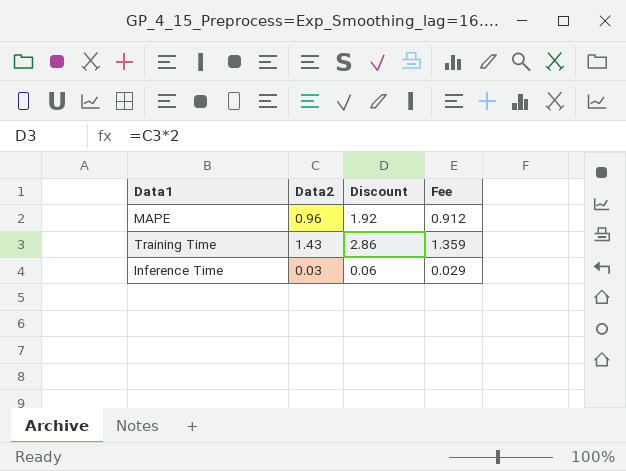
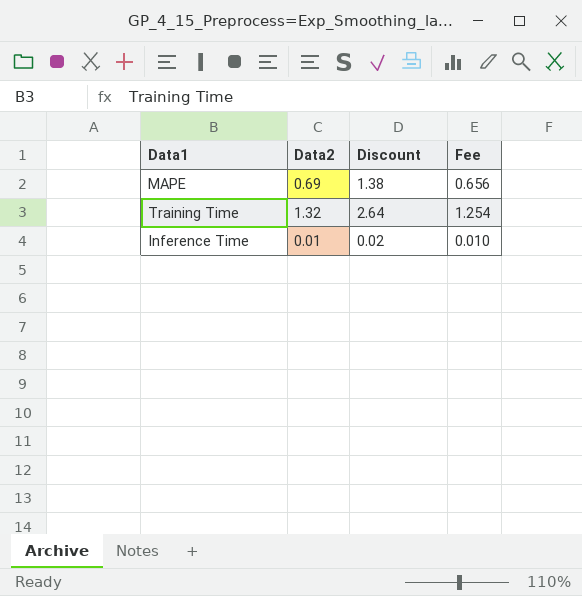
MAPE | Data2: 0.96 -> 0.69
MAPE | Discount: 1.92 -> 1.38
MAPE | Fee: 0.912 -> 0.656
Training Time | Data2: 1.43 -> 1.32
Training Time | Discount: 2.86 -> 2.64
Training Time | Fee: 1.359 -> 1.254
Inference Time | Data2: 0.03 -> 0.01
Inference Time | Discount: 0.06 -> 0.02
Inference Time | Fee: 0.029 -> 0.010

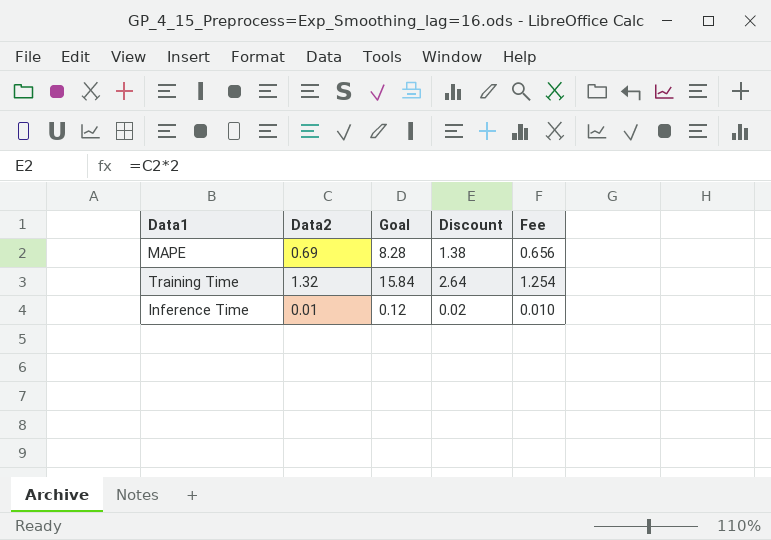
column Goal | formula: none -> [Data2] * 12

